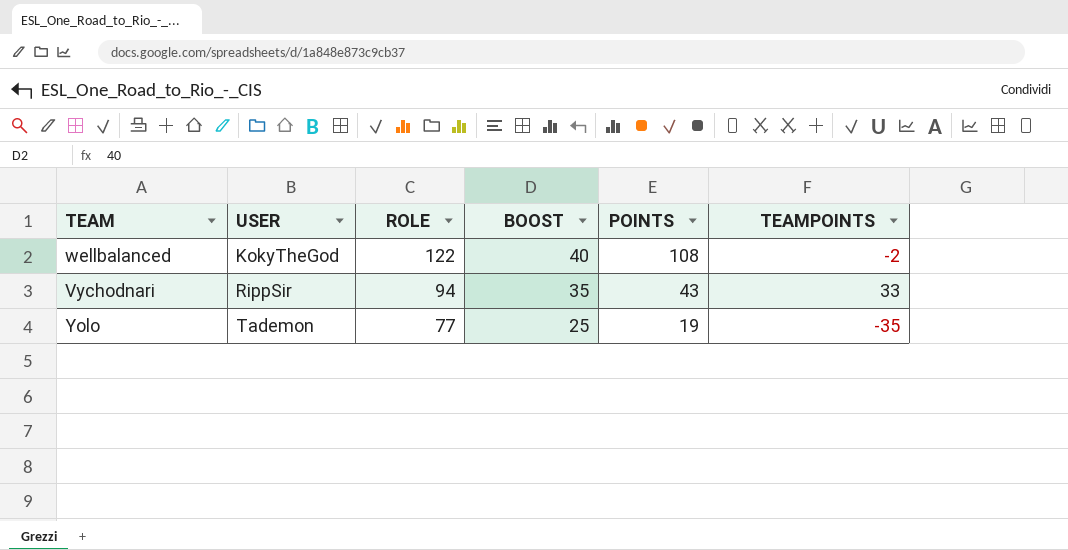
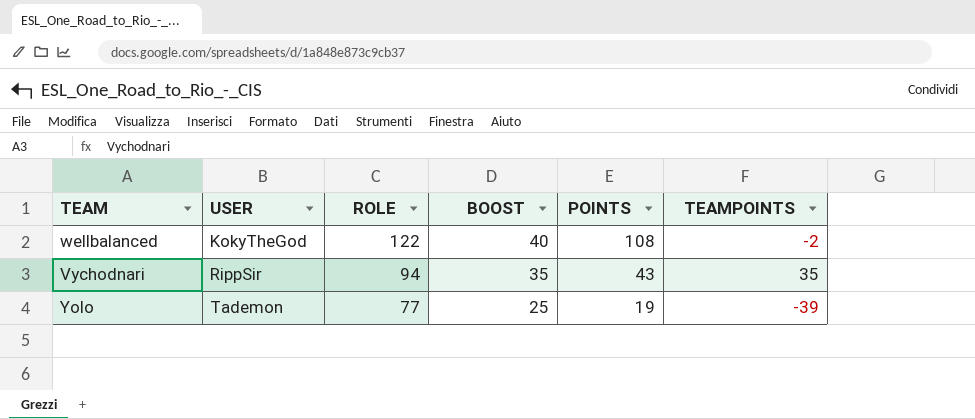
Vychodnari | TEAMPOINTS: 33 -> 35
Yolo | TEAMPOINTS: -35 -> -39

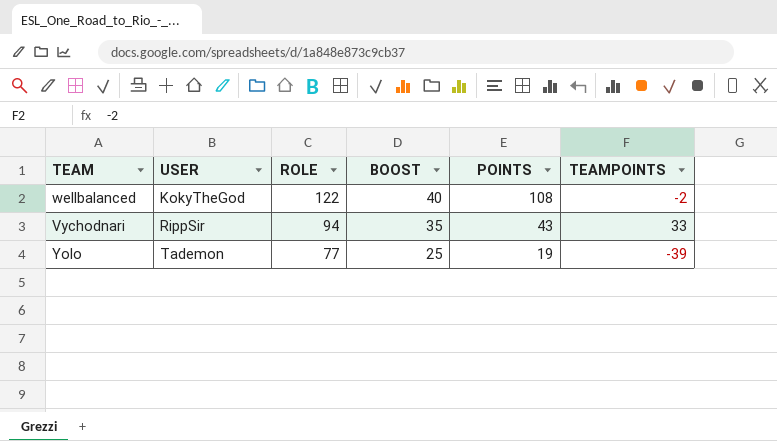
Vychodnari | TEAMPOINTS: 35 -> 33

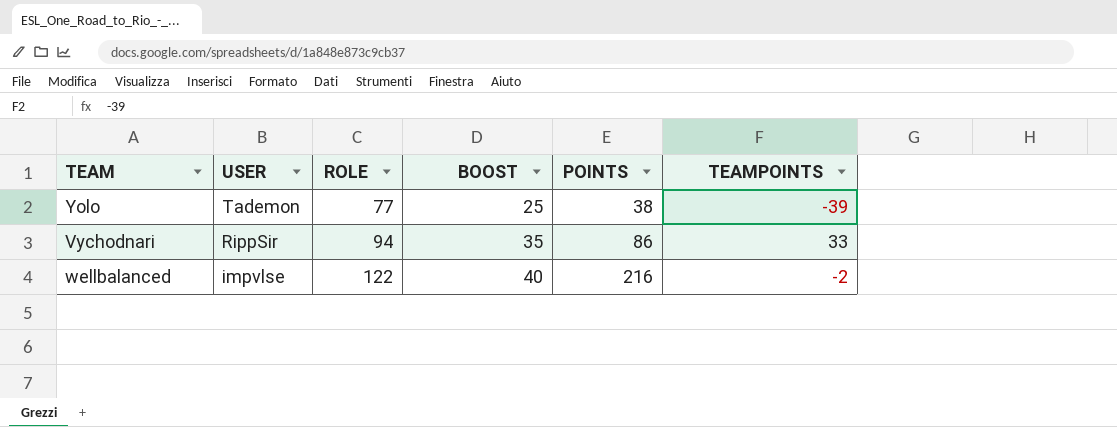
row order: USER ascending -> USER descending
Yolo | POINTS: 19 -> 38
Vychodnari | POINTS: 43 -> 86
wellbalanced | USER: KokyTheGod -> impvlse
wellbalanced | POINTS: 108 -> 216

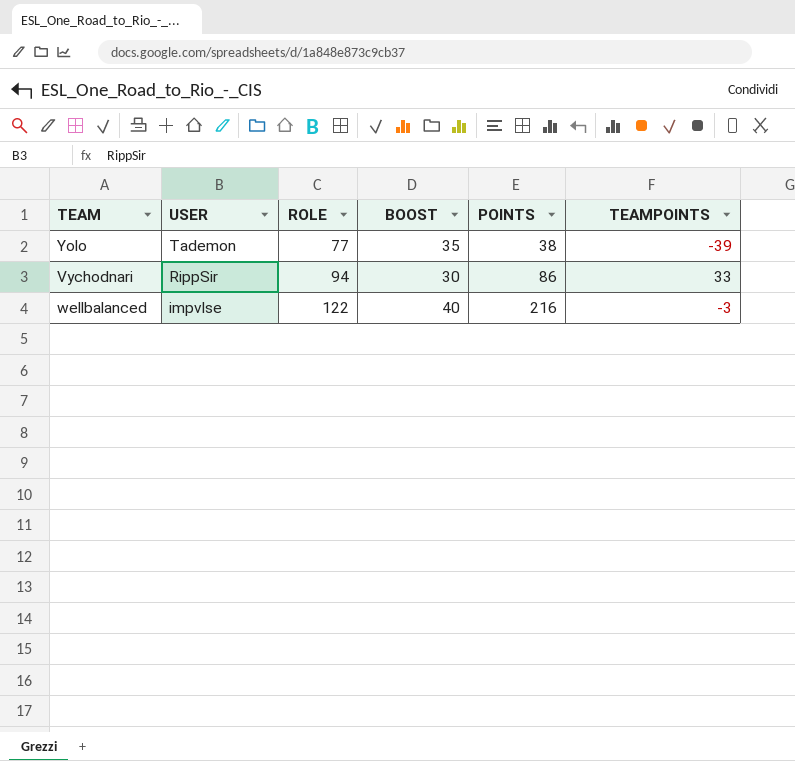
Yolo | BOOST: 25 -> 35
Vychodnari | BOOST: 35 -> 30
wellbalanced | TEAMPOINTS: -2 -> -3

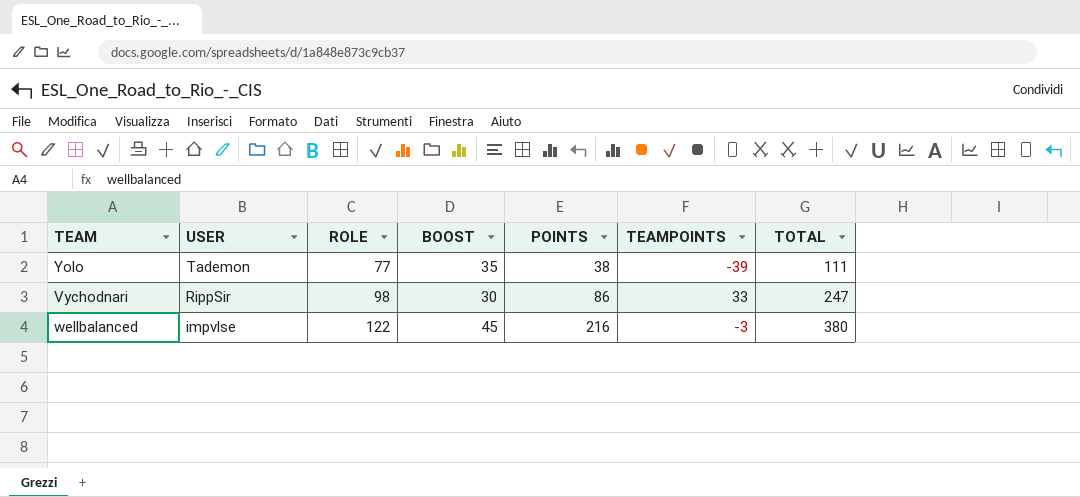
column TOTAL | formula: none -> [ROLE] + [BOOST] + [POINTS] + [TEAMPOINTS]
Vychodnari | ROLE: 94 -> 98
wellbalanced | BOOST: 40 -> 45

